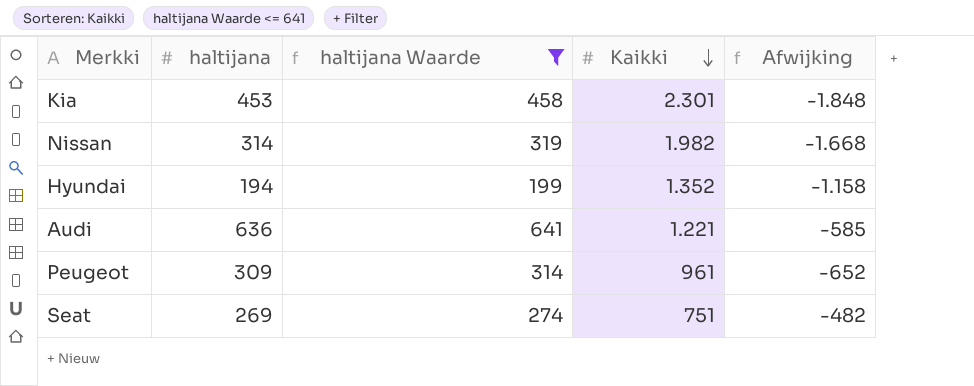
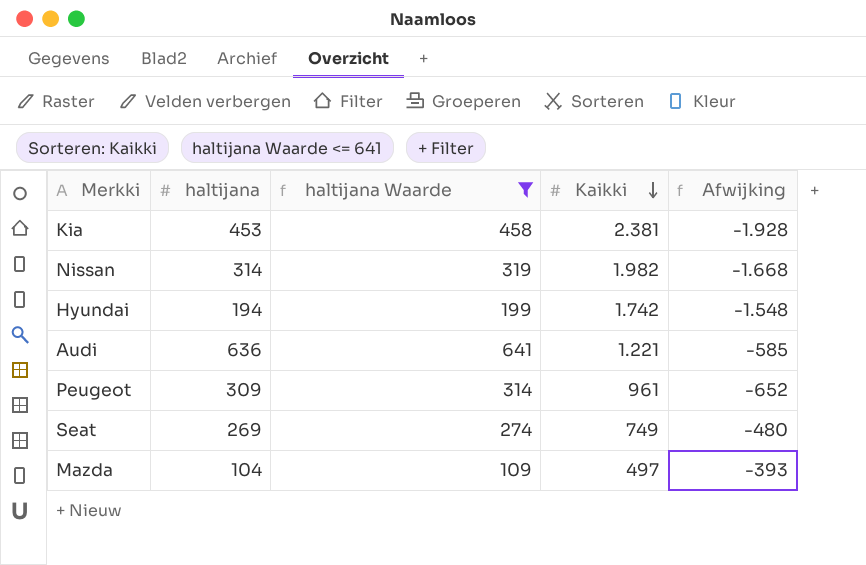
Kia | Kaikki: 2.301 -> 2.381
Kia | Afwijking: -1.848 -> -1.928
Hyundai | Kaikki: 1.352 -> 1.742
Hyundai | Afwijking: -1.158 -> -1.548
Seat | Kaikki: 751 -> 749
Seat | Afwijking: -482 -> -480
row Mazda: none -> 104 | 109 | 497 | -393

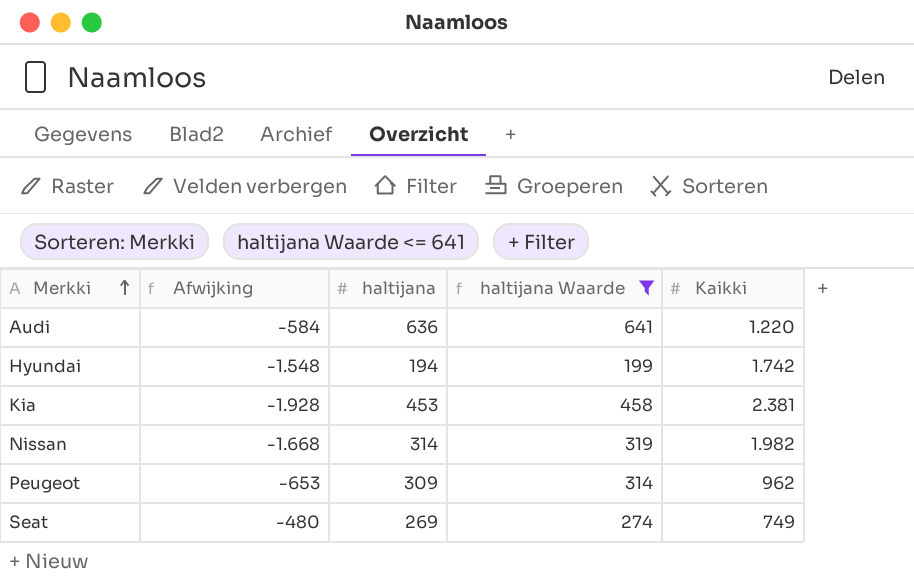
row order: Kaikki descending -> Merkki ascending
column Afwijking | position: 5 -> 2
row Mazda: 104 | 109 | 497 | -393 -> none
Audi | Afwijking: -585 -> -584
Audi | Kaikki: 1.221 -> 1.220
Peugeot | Afwijking: -652 -> -653
Peugeot | Kaikki: 961 -> 962

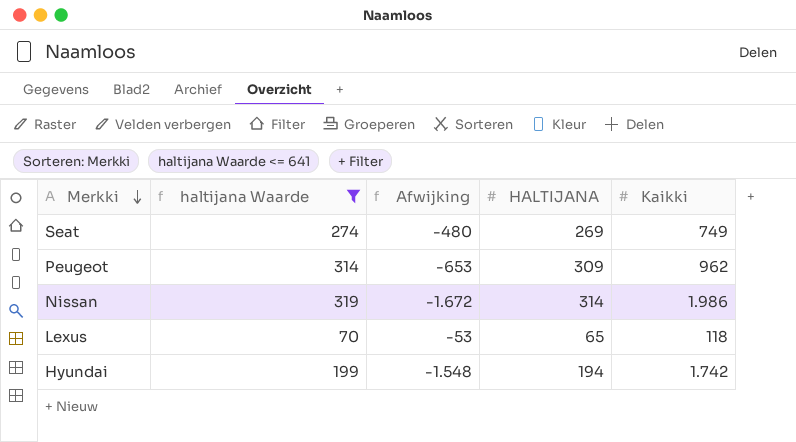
row order: Merkki ascending -> Merkki descending
column haltijana Waarde | position: 4 -> 2
column name: haltijana -> HALTIJANA
row Audi: -584 | 636 | 641 | 1.220 -> none
row Kia: -1.928 | 453 | 458 | 2.381 -> none
Nissan | Afwijking: -1.668 -> -1.672
Nissan | Kaikki: 1.982 -> 1.986
row Lexus: none -> 70 | -53 | 65 | 118

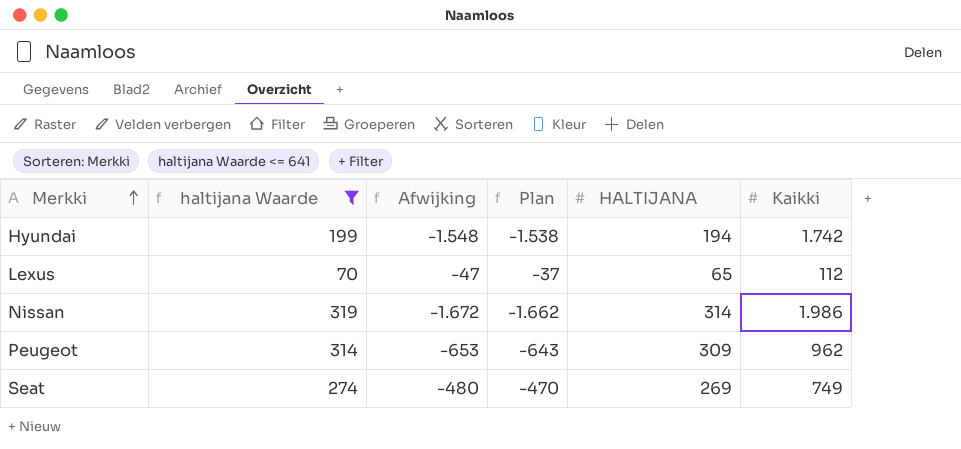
row order: Merkki descending -> Merkki ascending
column Plan | formula: none -> [Afwijking] + 10
Lexus | Afwijking: -53 -> -47
Lexus | Kaikki: 118 -> 112

